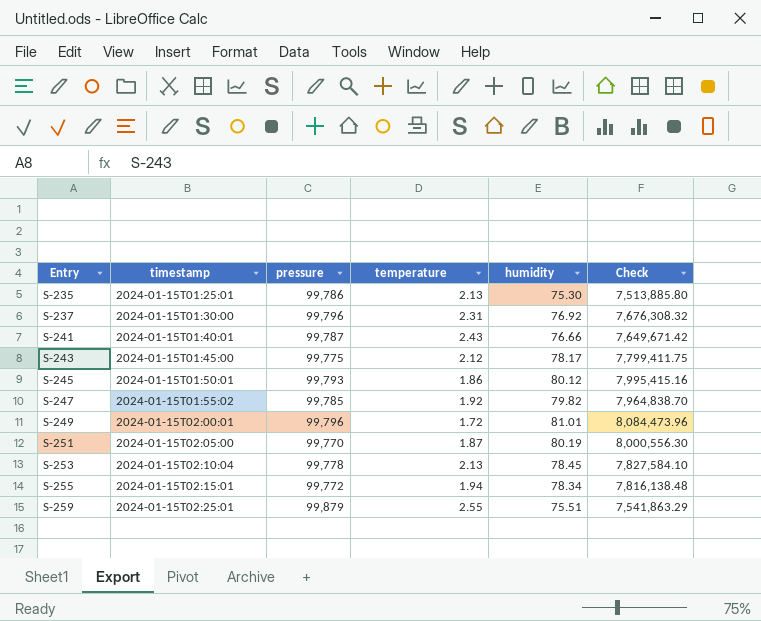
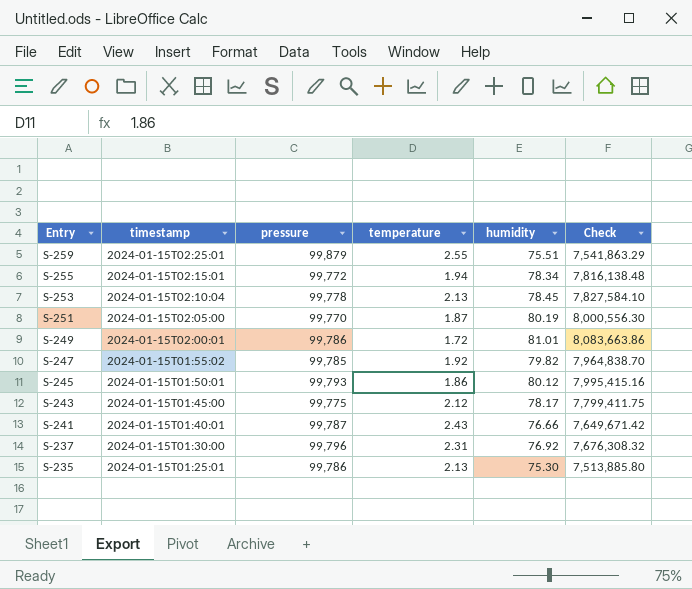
row order: Entry ascending -> Entry descending
S-249 | pressure: 99,796 -> 99,786
S-249 | Check: 8,084,473.96 -> 8,083,663.86

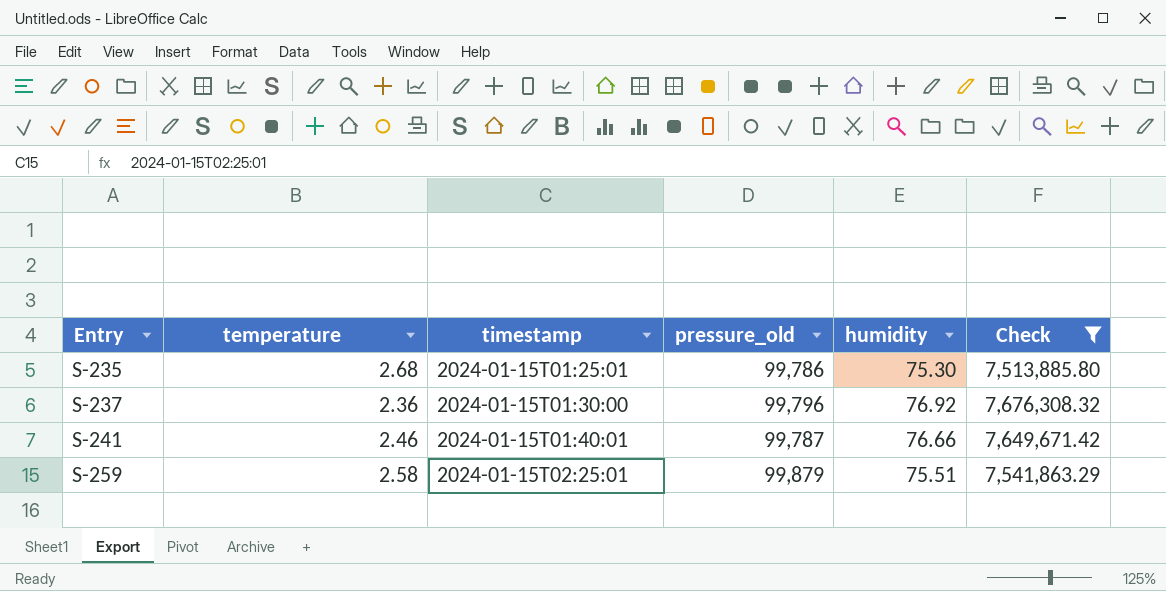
filter: none -> Check <= 7,676,308.32
row order: Entry descending -> Entry ascending
column temperature | position: 4 -> 2
column name: pressure -> pressure_old
S-235 | temperature: 2.13 -> 2.68
S-237 | temperature: 2.31 -> 2.36
S-241 | temperature: 2.43 -> 2.46
S-259 | temperature: 2.55 -> 2.58

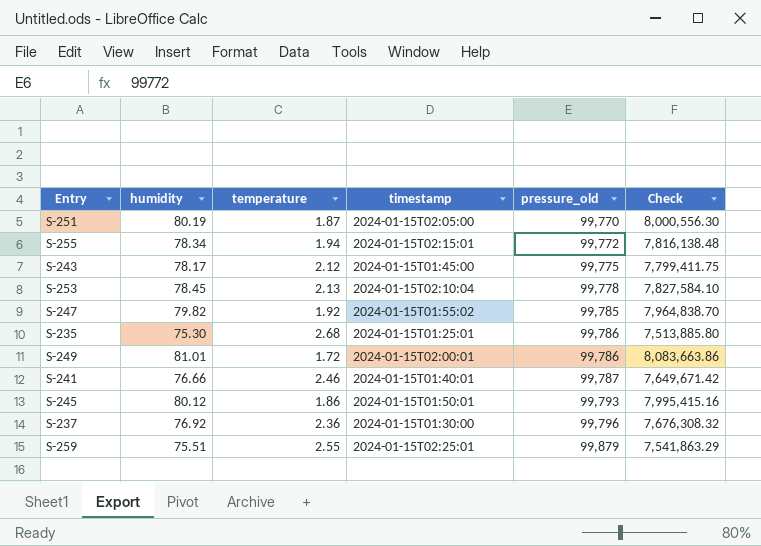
filter: Check <= 7,676,308.32 -> none
row order: Entry ascending -> pressure_old ascending
column humidity | position: 5 -> 2
S-259 | temperature: 2.58 -> 2.55

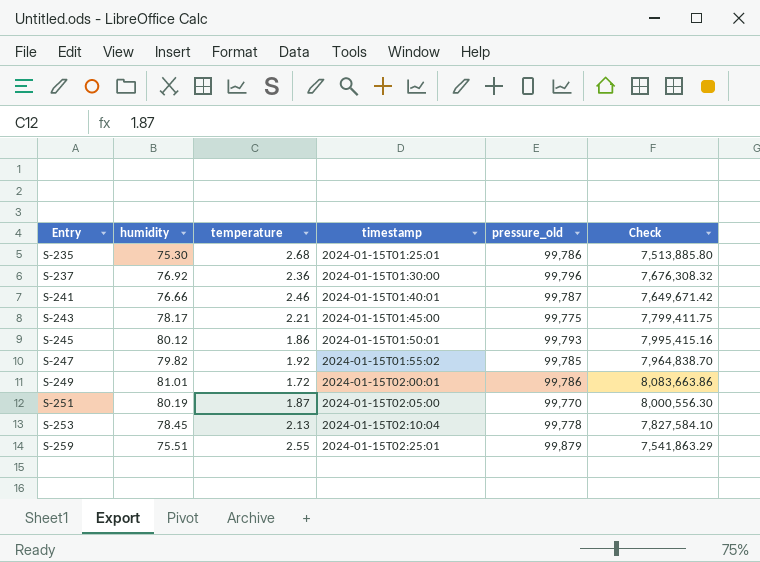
row order: pressure_old ascending -> Entry ascending
row S-255: 78.34 | 1.94 | 2024-01-15T02:15:01 | 99,772 | 7,816,138.48 -> none
S-243 | temperature: 2.12 -> 2.21

